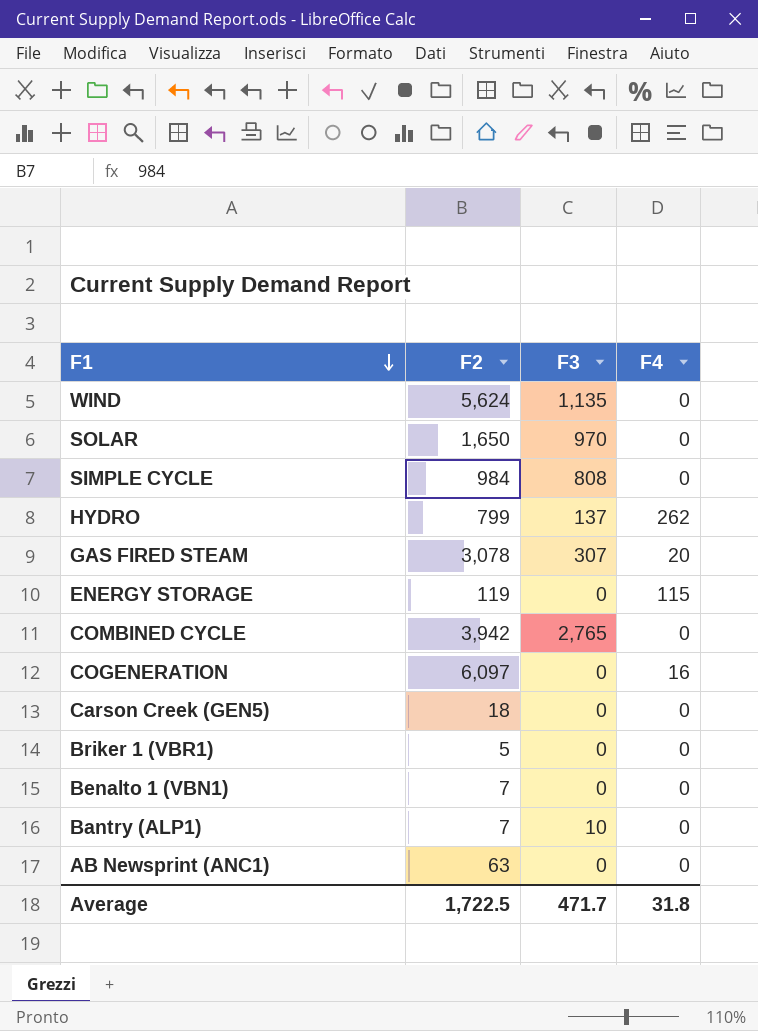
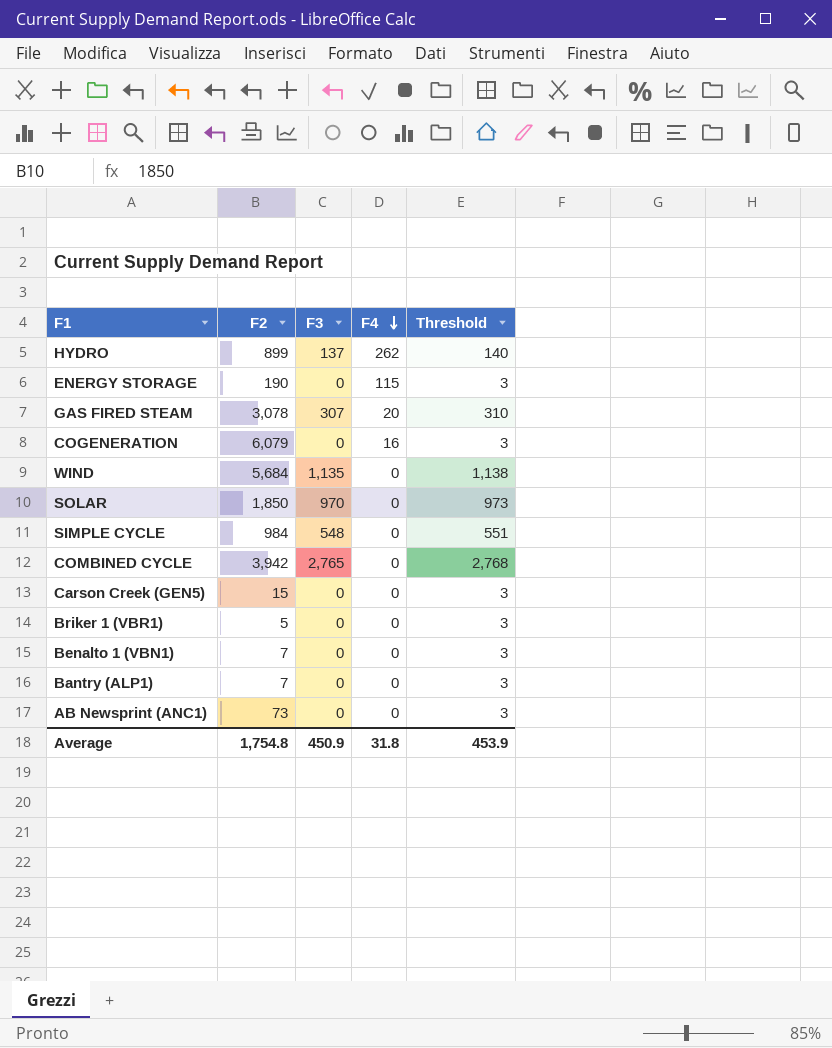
row order: F1 descending -> F4 descending
column Threshold | formula: none -> [F3] + 3
HYDRO | F2: 799 -> 899
ENERGY STORAGE | F2: 119 -> 190
COGENERATION | F2: 6,097 -> 6,079
WIND | F2: 5,624 -> 5,684
SOLAR | F2: 1,650 -> 1,850
SIMPLE CYCLE | F3: 808 -> 548
Carson Creek (GEN5) | F2: 18 -> 15
Bantry (ALP1) | F3: 10 -> 0
AB Newsprint (ANC1) | F2: 63 -> 73
Average | F2: 1,722.5 -> 1,754.8
Average | F3: 471.7 -> 450.9

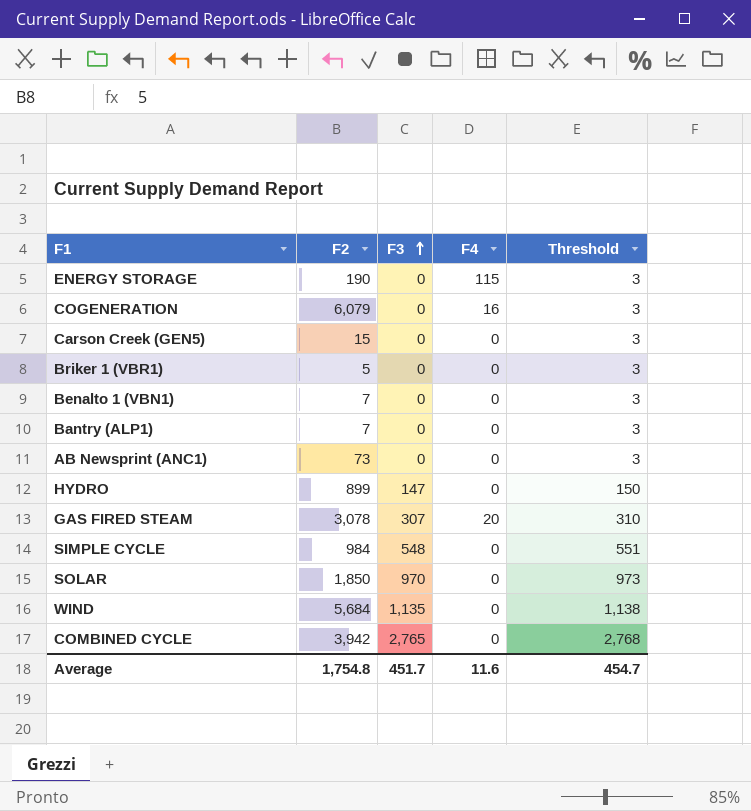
row order: F4 descending -> F3 ascending
HYDRO | F3: 137 -> 147
HYDRO | F4: 262 -> 0
HYDRO | Threshold: 140 -> 150
Average | F3: 450.9 -> 451.7
Average | F4: 31.8 -> 11.6
Average | Threshold: 453.9 -> 454.7

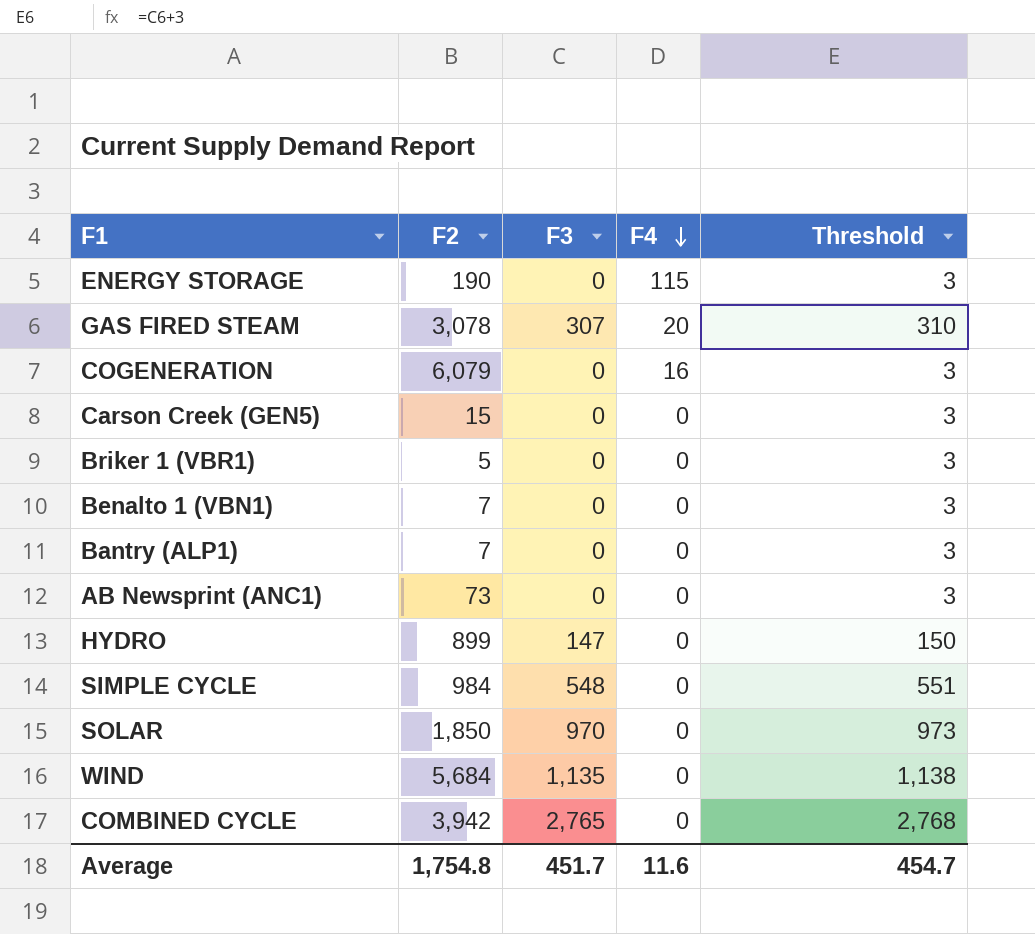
row order: F3 ascending -> F4 descending

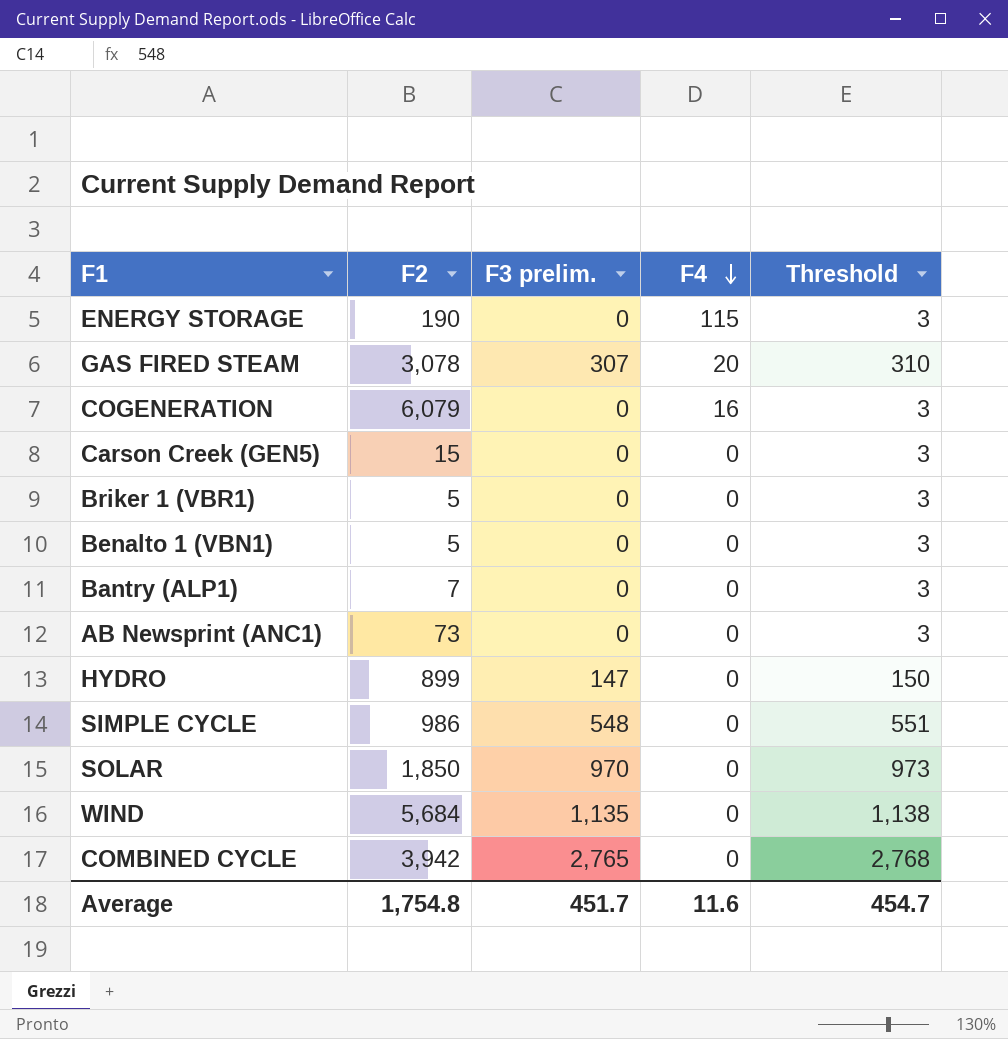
column name: F3 -> F3 prelim.
Benalto 1 (VBN1) | F2: 7 -> 5
SIMPLE CYCLE | F2: 984 -> 986

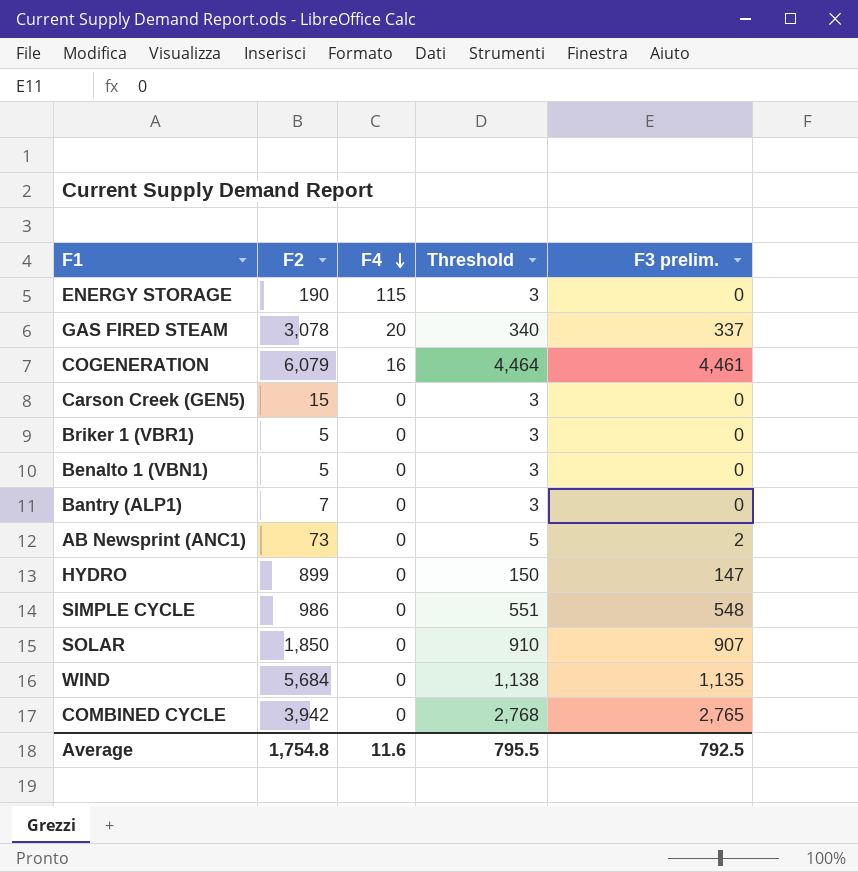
column F3 prelim. | position: 3 -> 5
GAS FIRED STEAM | Threshold: 310 -> 340
GAS FIRED STEAM | F3 prelim.: 307 -> 337
COGENERATION | Threshold: 3 -> 4,464
COGENERATION | F3 prelim.: 0 -> 4,461
AB Newsprint (ANC1) | Threshold: 3 -> 5
AB Newsprint (ANC1) | F3 prelim.: 0 -> 2
SOLAR | Threshold: 973 -> 910
SOLAR | F3 prelim.: 970 -> 907
Average | Threshold: 454.7 -> 795.5
Average | F3 prelim.: 451.7 -> 792.5

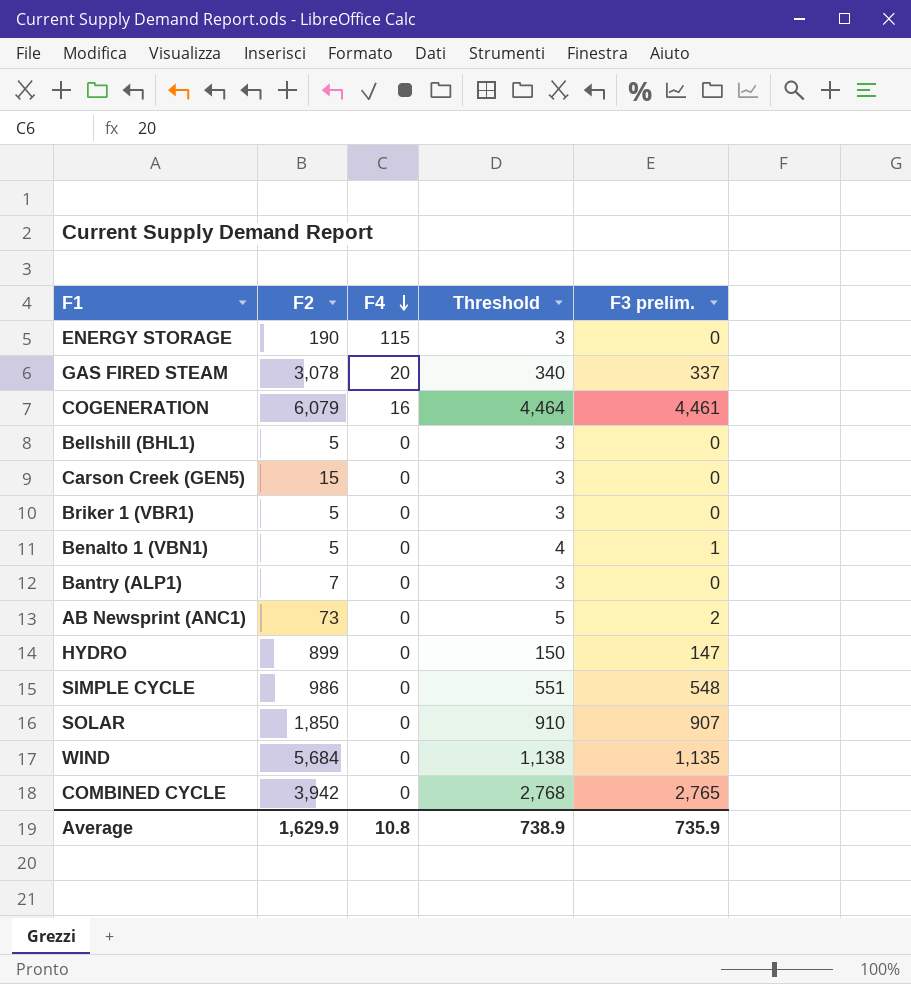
row Bellshill (BHL1): none -> 5 | 0 | 3 | 0
Benalto 1 (VBN1) | Threshold: 3 -> 4
Benalto 1 (VBN1) | F3 prelim.: 0 -> 1
Average | F2: 1,754.8 -> 1,629.9
Average | F4: 11.6 -> 10.8
Average | Threshold: 795.5 -> 738.9
Average | F3 prelim.: 792.5 -> 735.9

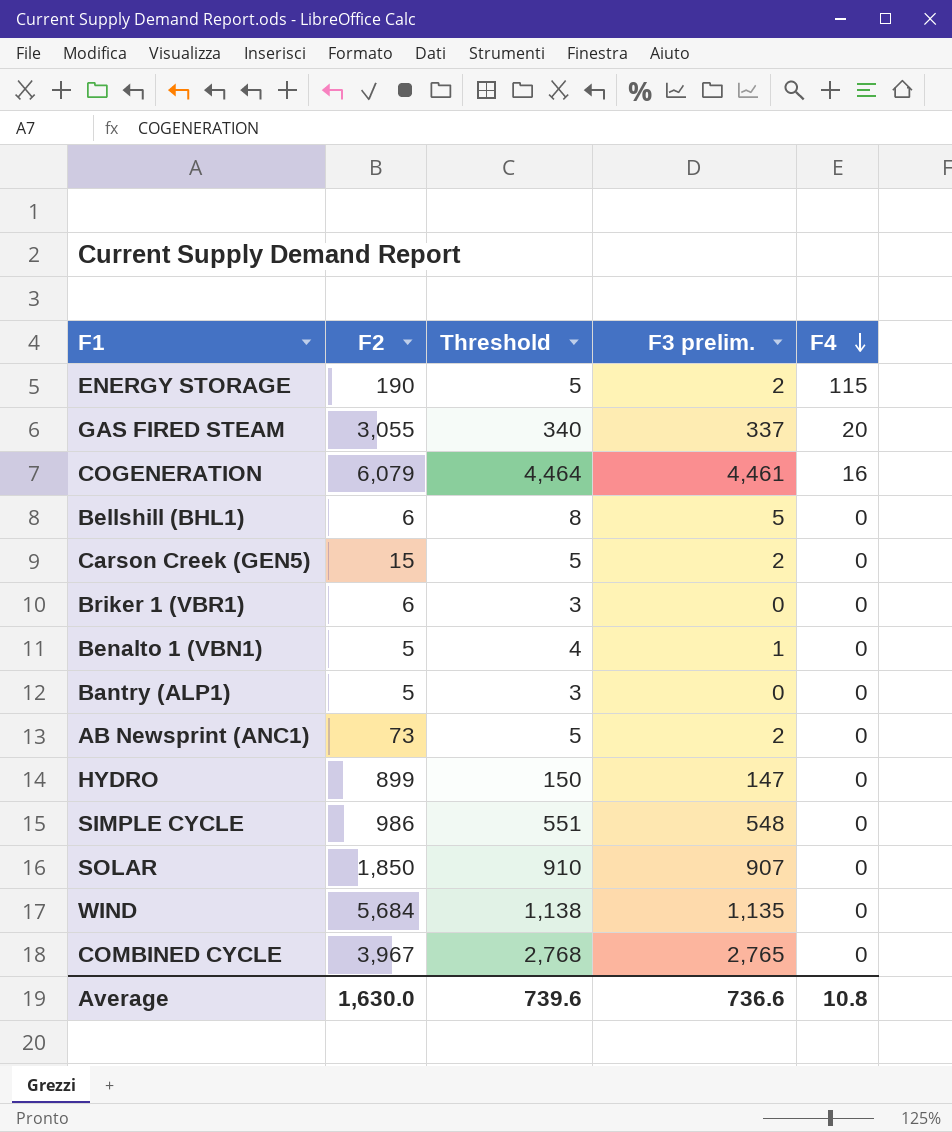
column F4 | position: 3 -> 5
ENERGY STORAGE | Threshold: 3 -> 5
ENERGY STORAGE | F3 prelim.: 0 -> 2
GAS FIRED STEAM | F2: 3,078 -> 3,055
Bellshill (BHL1) | F2: 5 -> 6
Bellshill (BHL1) | Threshold: 3 -> 8
Bellshill (BHL1) | F3 prelim.: 0 -> 5
Carson Creek (GEN5) | Threshold: 3 -> 5
Carson Creek (GEN5) | F3 prelim.: 0 -> 2
Briker 1 (VBR1) | F2: 5 -> 6
Bantry (ALP1) | F2: 7 -> 5
COMBINED CYCLE | F2: 3,942 -> 3,967
Average | F2: 1,629.9 -> 1,630.0
Average | Threshold: 738.9 -> 739.6
Average | F3 prelim.: 735.9 -> 736.6

